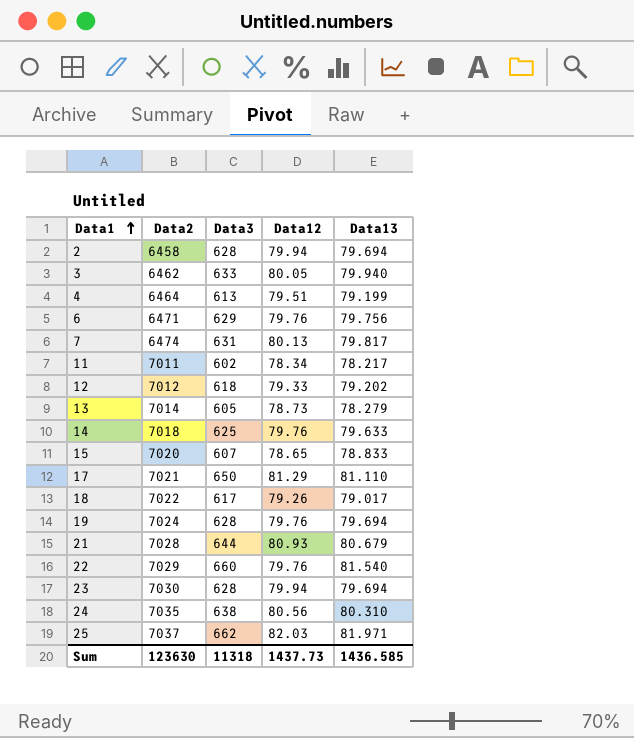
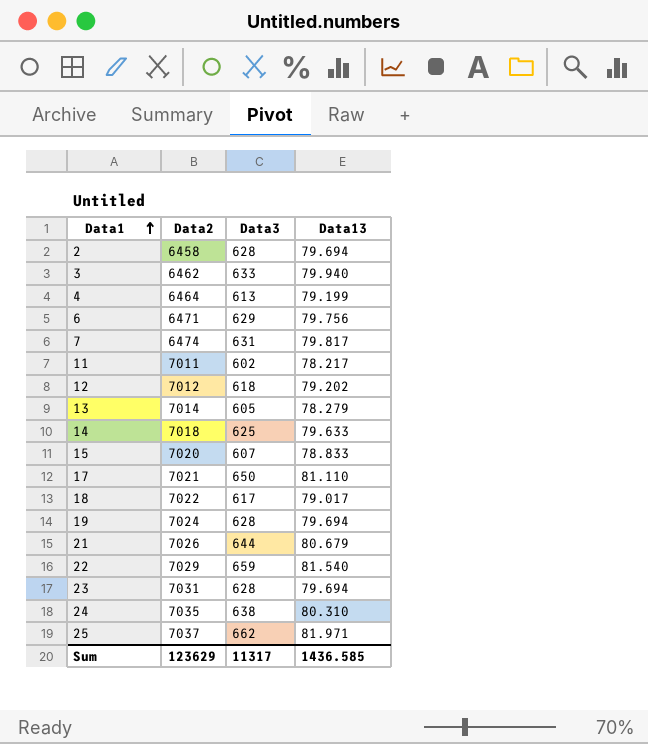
column Data12 | position: 4 -> none
21 | Data2: 7028 -> 7026
22 | Data3: 660 -> 659
23 | Data2: 7030 -> 7031
Sum | Data2: 123630 -> 123629
Sum | Data3: 11318 -> 11317

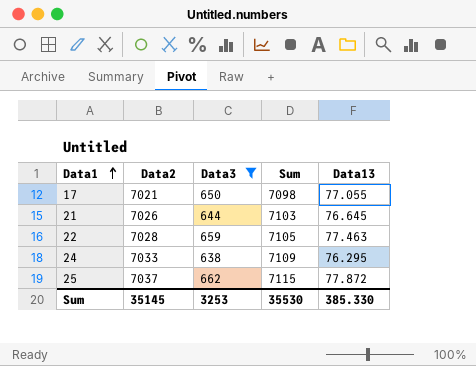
filter: none -> Data3 >= 638
column Sum | formula: none -> [Data2] + [Data13]
17 | Data13: 81.110 -> 77.055
21 | Data13: 80.679 -> 76.645
22 | Data2: 7029 -> 7028
22 | Data13: 81.540 -> 77.463
24 | Data2: 7035 -> 7033
24 | Data13: 80.310 -> 76.295
25 | Data13: 81.971 -> 77.872
Sum | Data2: 123629 -> 35145
Sum | Data3: 11317 -> 3253
Sum | Data13: 1436.585 -> 385.330

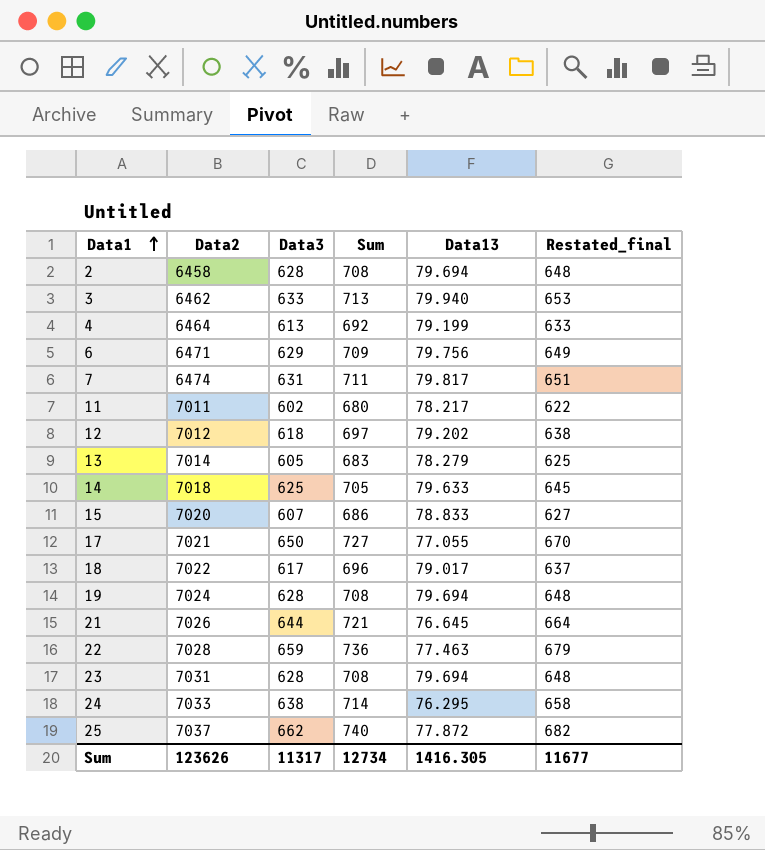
filter: Data3 >= 638 -> none
column Sum | formula: [Data2] + [Data13] -> [Data3] + [Data13]
column Restated_final | formula: none -> [Data3] + 20
Sum | Data2: 35145 -> 123626
Sum | Data3: 3253 -> 11317
Sum | Sum: 35530 -> 12734
Sum | Data13: 385.330 -> 1416.305

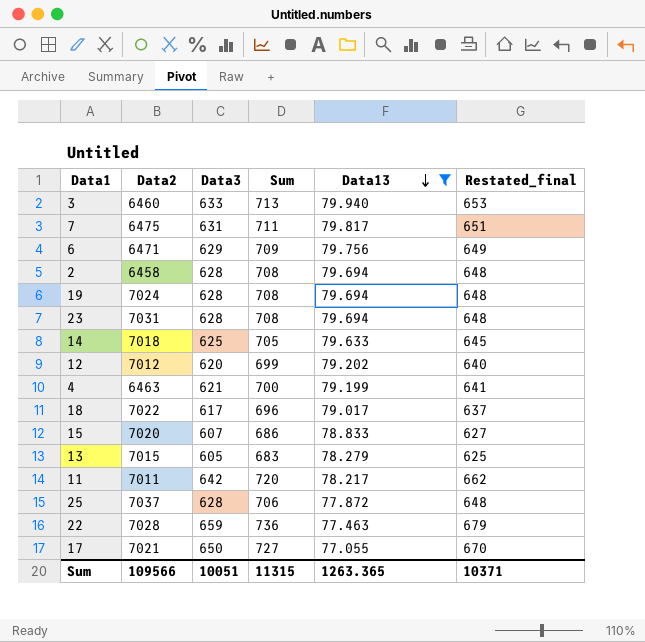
filter: none -> Data13 >= 77.055
row order: Data1 ascending -> Data13 descending
3 | Data2: 6462 -> 6460
7 | Data2: 6474 -> 6475
12 | Data3: 618 -> 620
12 | Sum: 697 -> 699
12 | Restated_final: 638 -> 640
4 | Data2: 6464 -> 6463
4 | Data3: 613 -> 621
4 | Sum: 692 -> 700
4 | Restated_final: 633 -> 641
13 | Data2: 7014 -> 7015
11 | Data3: 602 -> 642
11 | Sum: 680 -> 720
11 | Restated_final: 622 -> 662
25 | Data3: 662 -> 628
25 | Sum: 740 -> 706
25 | Restated_final: 682 -> 648
Sum | Data2: 123626 -> 109566
Sum | Data3: 11317 -> 10051
Sum | Sum: 12734 -> 11315
Sum | Data13: 1416.305 -> 1263.365
Sum | Restated_final: 11677 -> 10371

